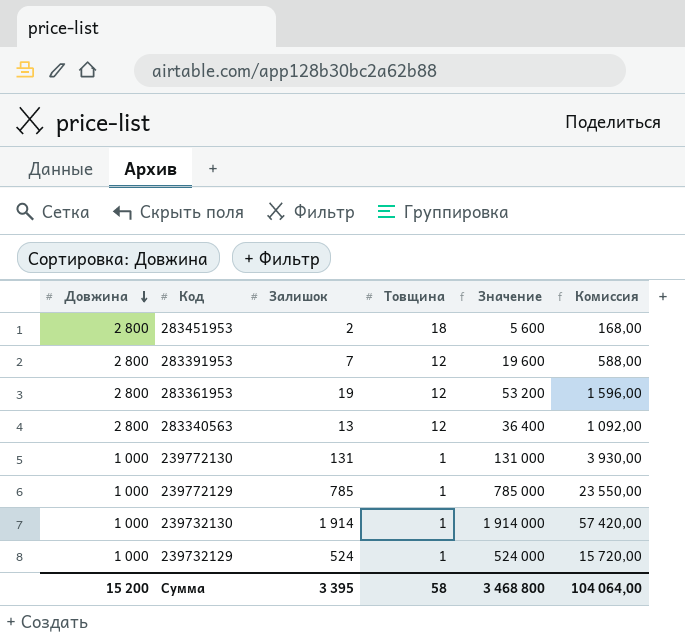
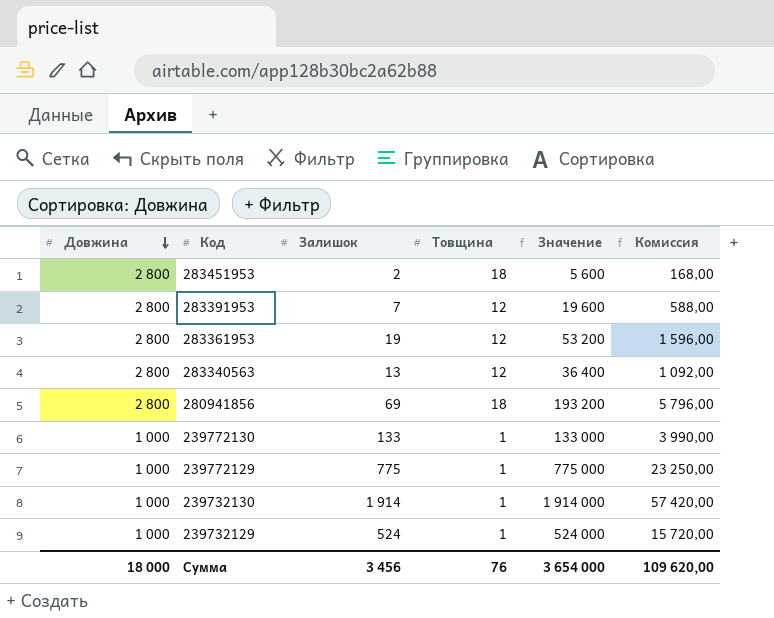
row 280941856: none -> 2 800 | 69 | 18 | 193 200 | 5 796,00
239772130 | Залишок: 131 -> 133
239772130 | Значение: 131 000 -> 133 000
239772130 | Комиссия: 3 930,00 -> 3 990,00
239772129 | Залишок: 785 -> 775
239772129 | Значение: 785 000 -> 775 000
239772129 | Комиссия: 23 550,00 -> 23 250,00
Сумма | Довжина: 15 200 -> 18 000
Сумма | Залишок: 3 395 -> 3 456
Сумма | Товщина: 58 -> 76
Сумма | Значение: 3 468 800 -> 3 654 000
Сумма | Комиссия: 104 064,00 -> 109 620,00

